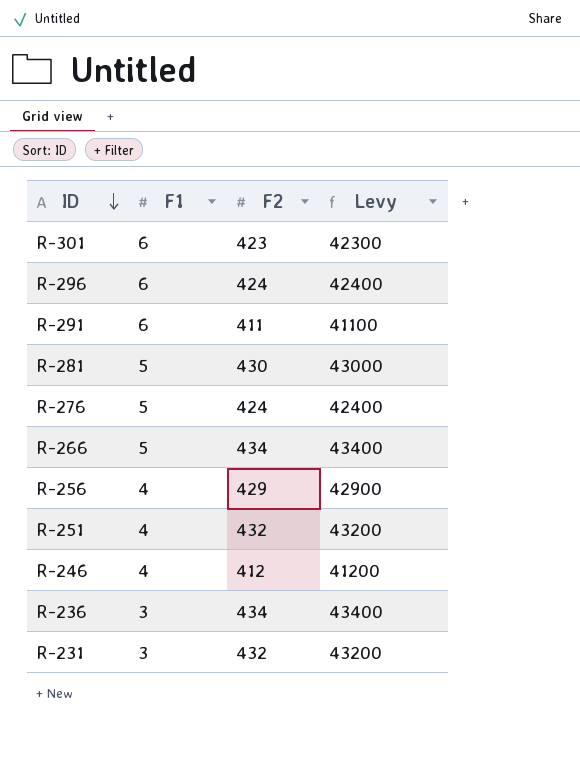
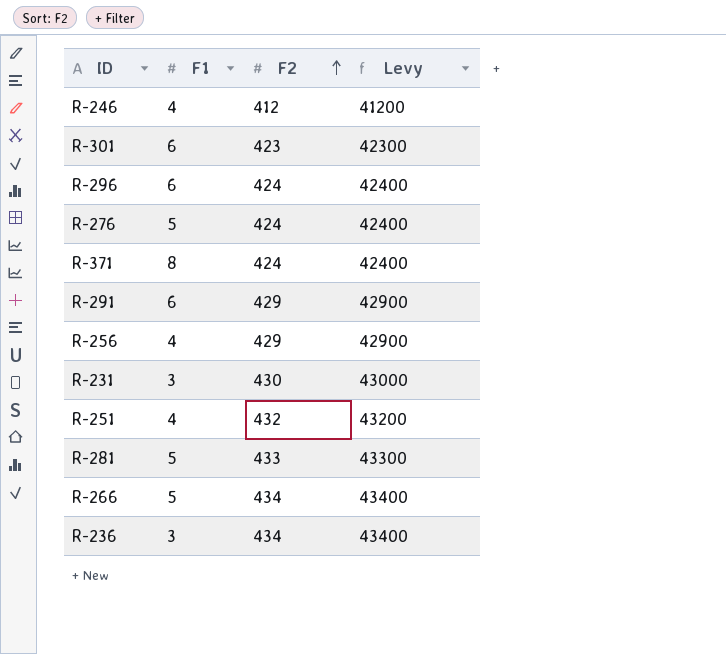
row order: ID descending -> F2 ascending
row R-371: none -> 8 | 424 | 42400
R-291 | F2: 411 -> 429
R-291 | Levy: 41100 -> 42900
R-231 | F2: 432 -> 430
R-231 | Levy: 43200 -> 43000
R-281 | F2: 430 -> 433
R-281 | Levy: 43000 -> 43300

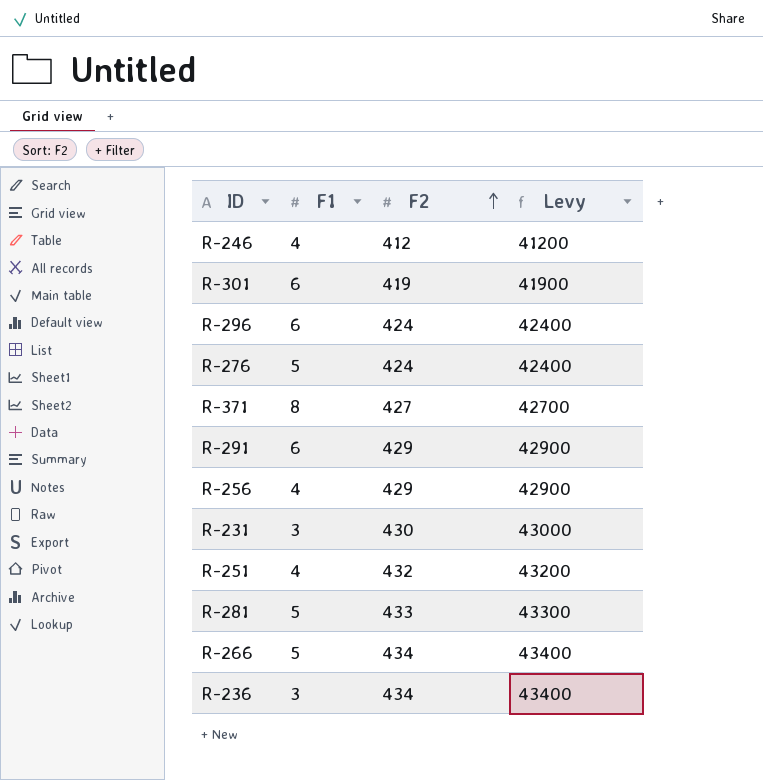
R-301 | F2: 423 -> 419
R-301 | Levy: 42300 -> 41900
R-371 | F2: 424 -> 427
R-371 | Levy: 42400 -> 42700

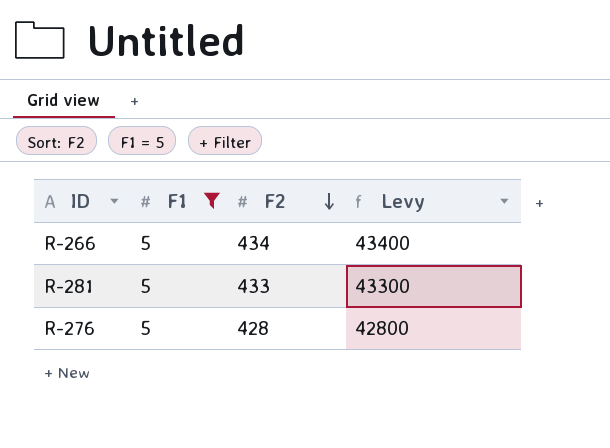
filter: none -> F1 = 5
row order: F2 ascending -> F2 descending
R-276 | F2: 424 -> 428
R-276 | Levy: 42400 -> 42800

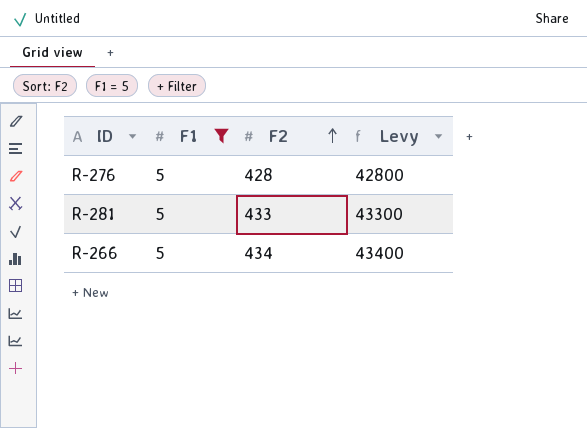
row order: F2 descending -> F2 ascending

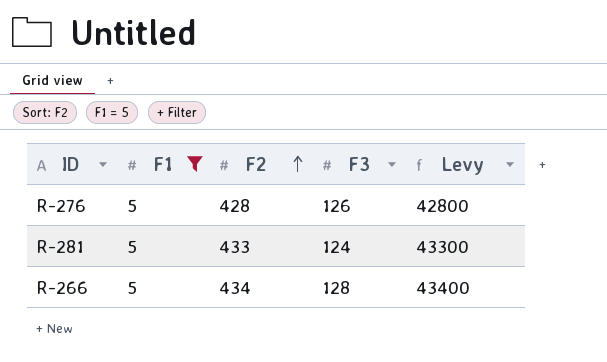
column F3 | position: none -> 4

